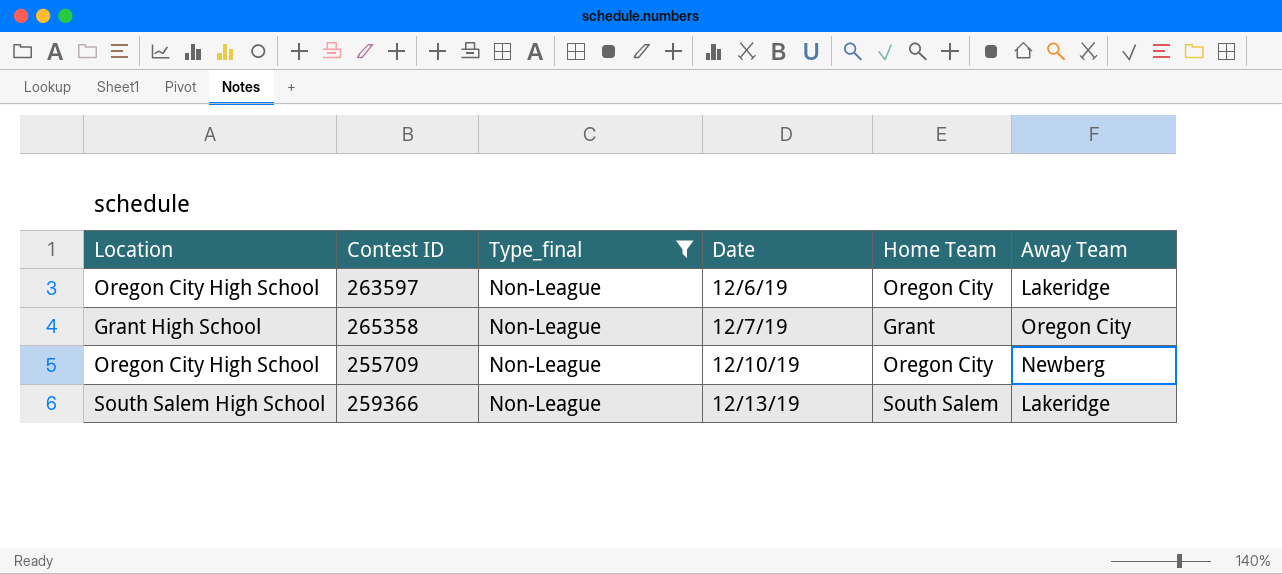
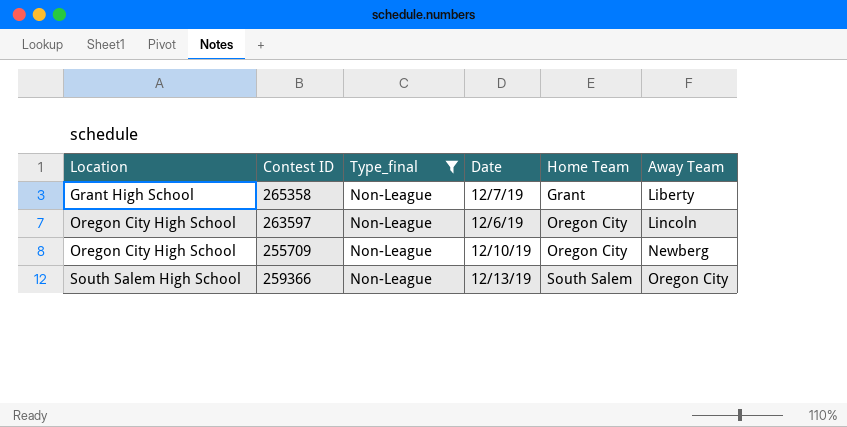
row order: Date ascending -> Location ascending
265358 | Away Team: Oregon City -> Liberty
263597 | Away Team: Lakeridge -> Lincoln
259366 | Away Team: Lakeridge -> Oregon City

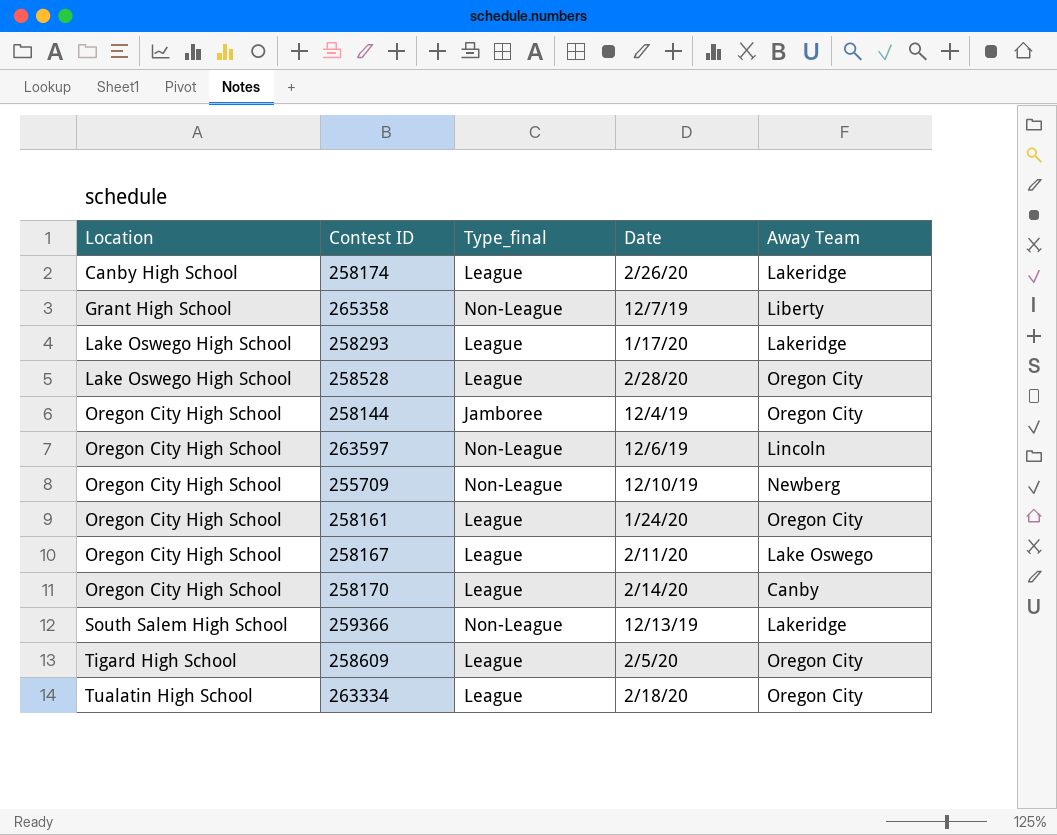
filter: Type_final = Non-League -> none
column Home Team | position: 5 -> none
259366 | Away Team: Oregon City -> Lakeridge

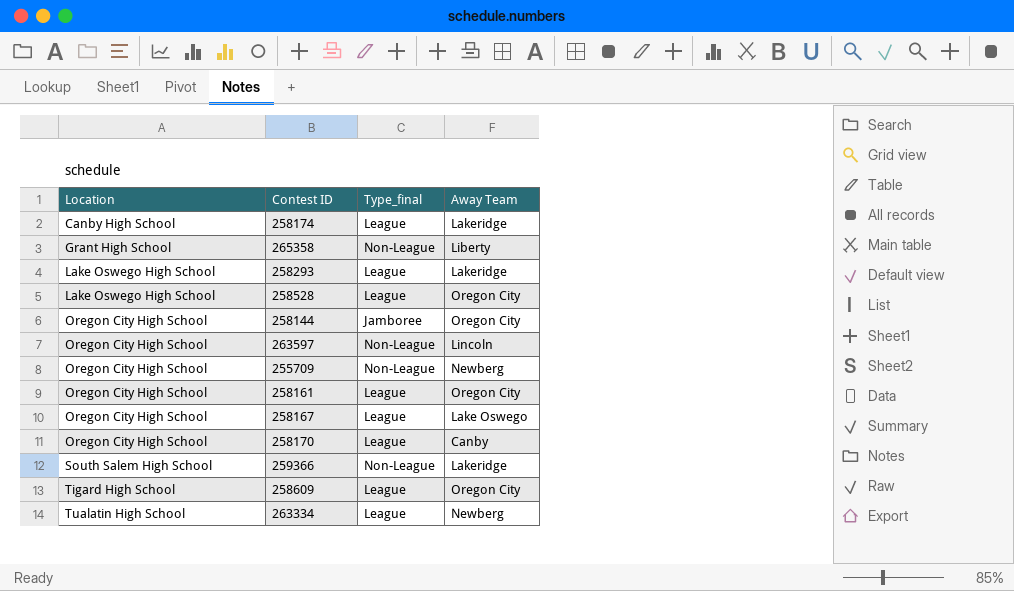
column Date | position: 4 -> none
263334 | Away Team: Oregon City -> Newberg

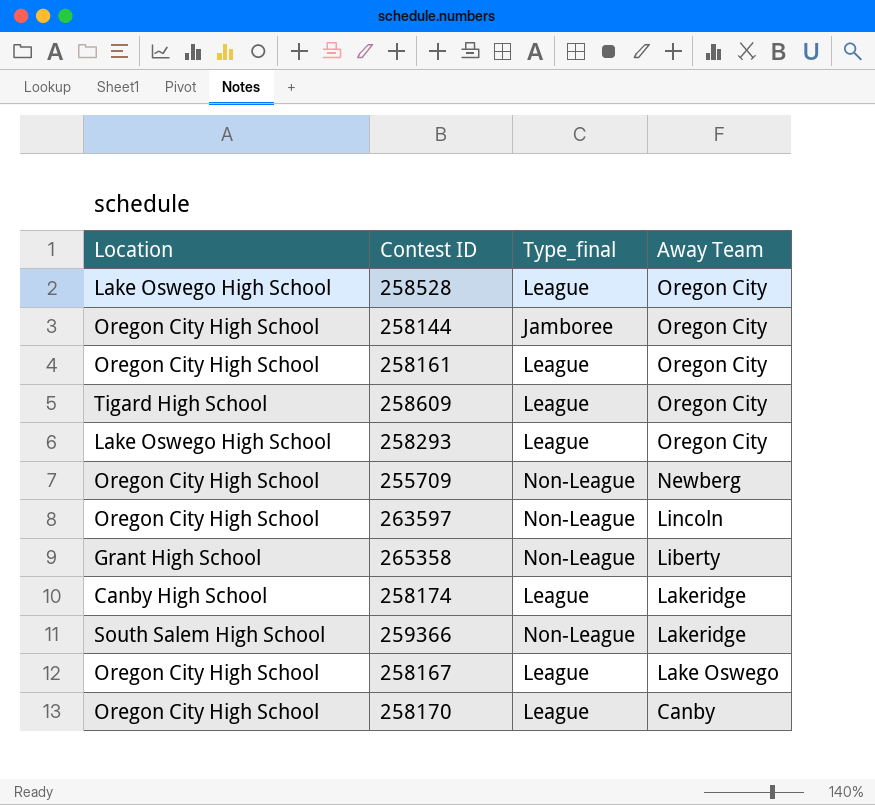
row order: Location ascending -> Away Team descending
row 263334: Tualatin High School | League | Newberg -> none
258293 | Away Team: Lakeridge -> Oregon City

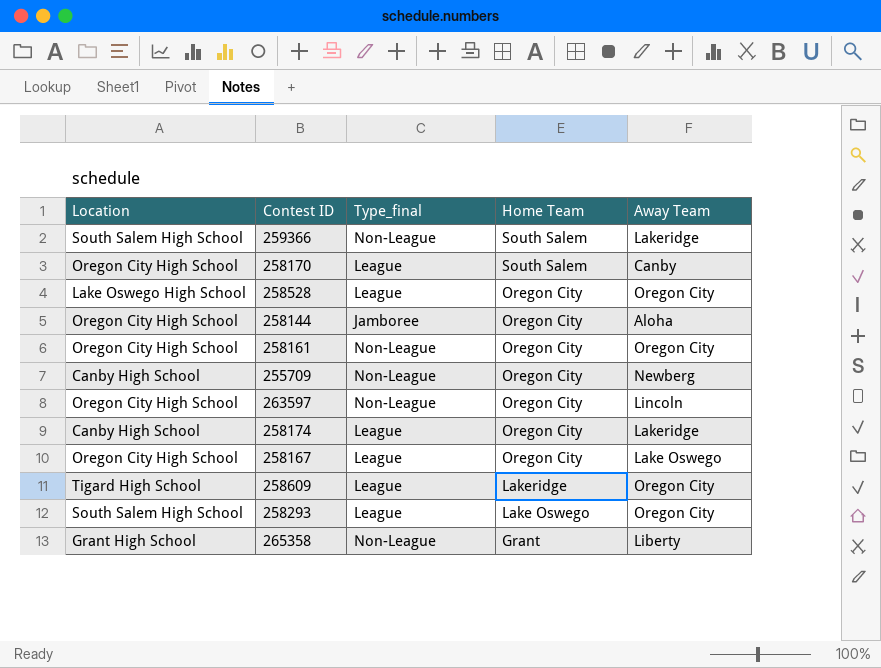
row order: Away Team descending -> Home Team descending
column Home Team | position: none -> 4
258144 | Away Team: Oregon City -> Aloha
258161 | Type_final: League -> Non-League
255709 | Location: Oregon City High School -> Canby High School
258293 | Location: Lake Oswego High School -> South Salem High School

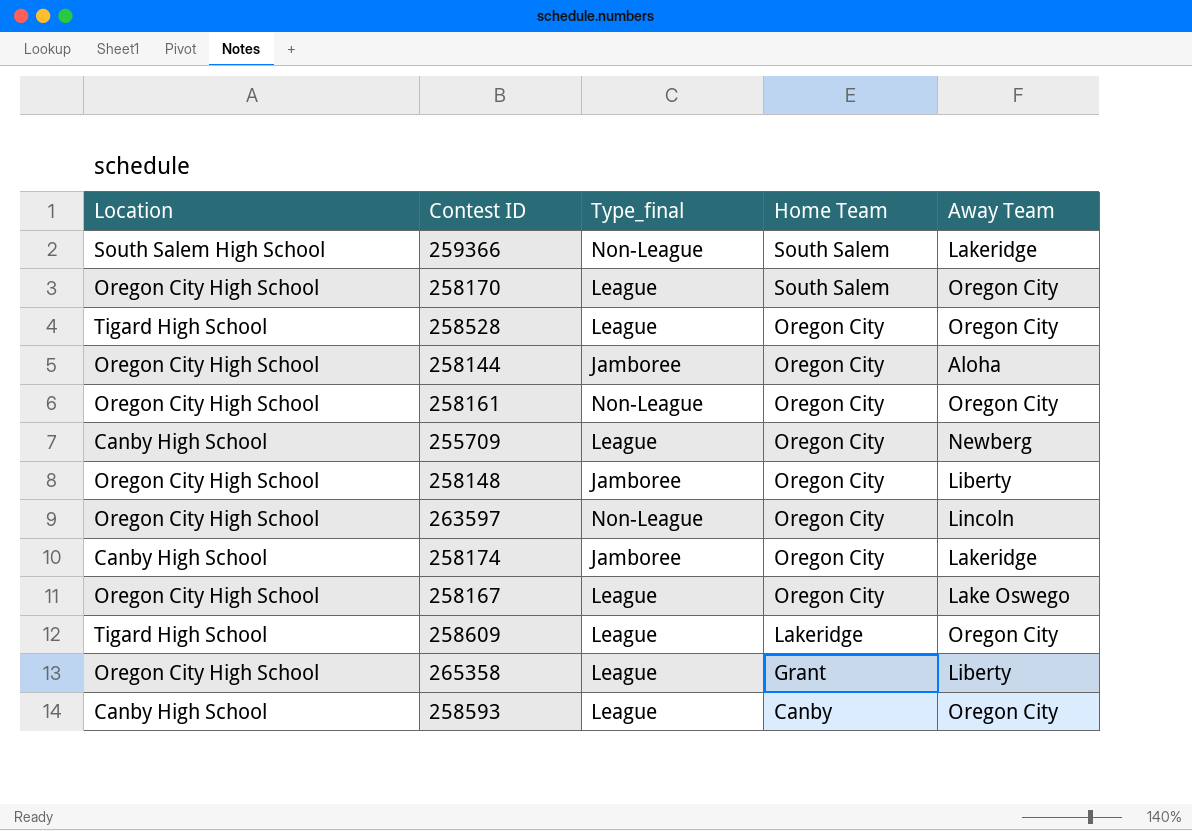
row 258293: South Salem High School | League | Lake Oswego | Oregon City -> none
258170 | Away Team: Canby -> Oregon City
258528 | Location: Lake Oswego High School -> Tigard High School
255709 | Type_final: Non-League -> League
row 258148: none -> Oregon City High School | Jamboree | Oregon City | Liberty
258174 | Type_final: League -> Jamboree
265358 | Location: Grant High School -> Oregon City High School
265358 | Type_final: Non-League -> League
row 258593: none -> Canby High School | League | Canby | Oregon City

